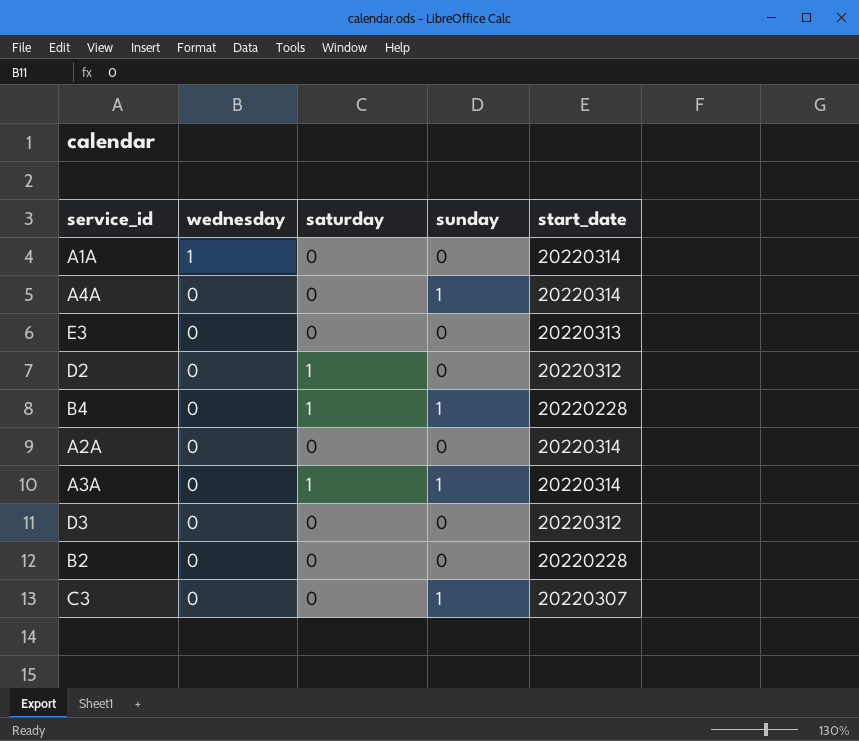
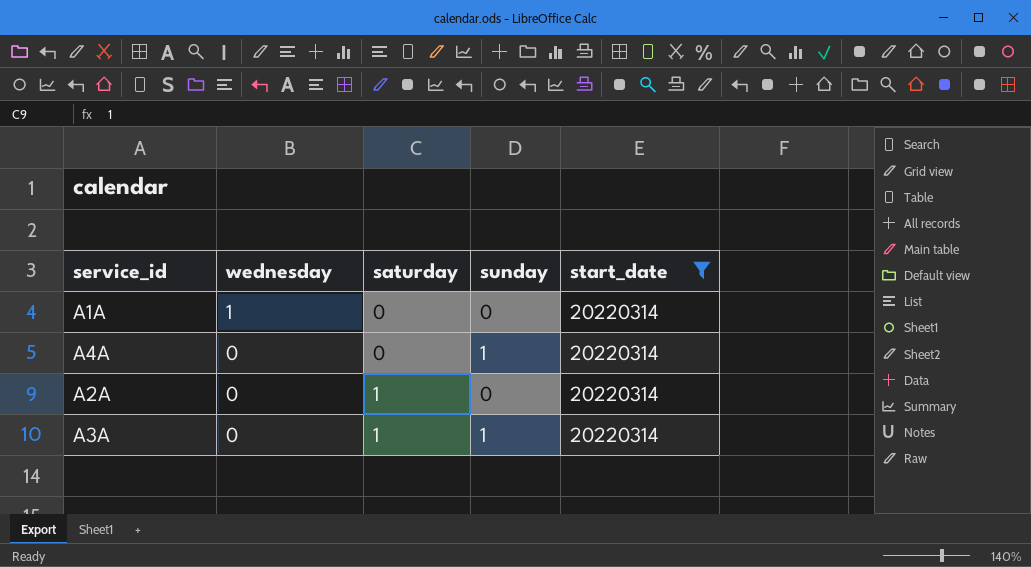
filter: none -> start_date = 20220314
A2A | saturday: 0 -> 1

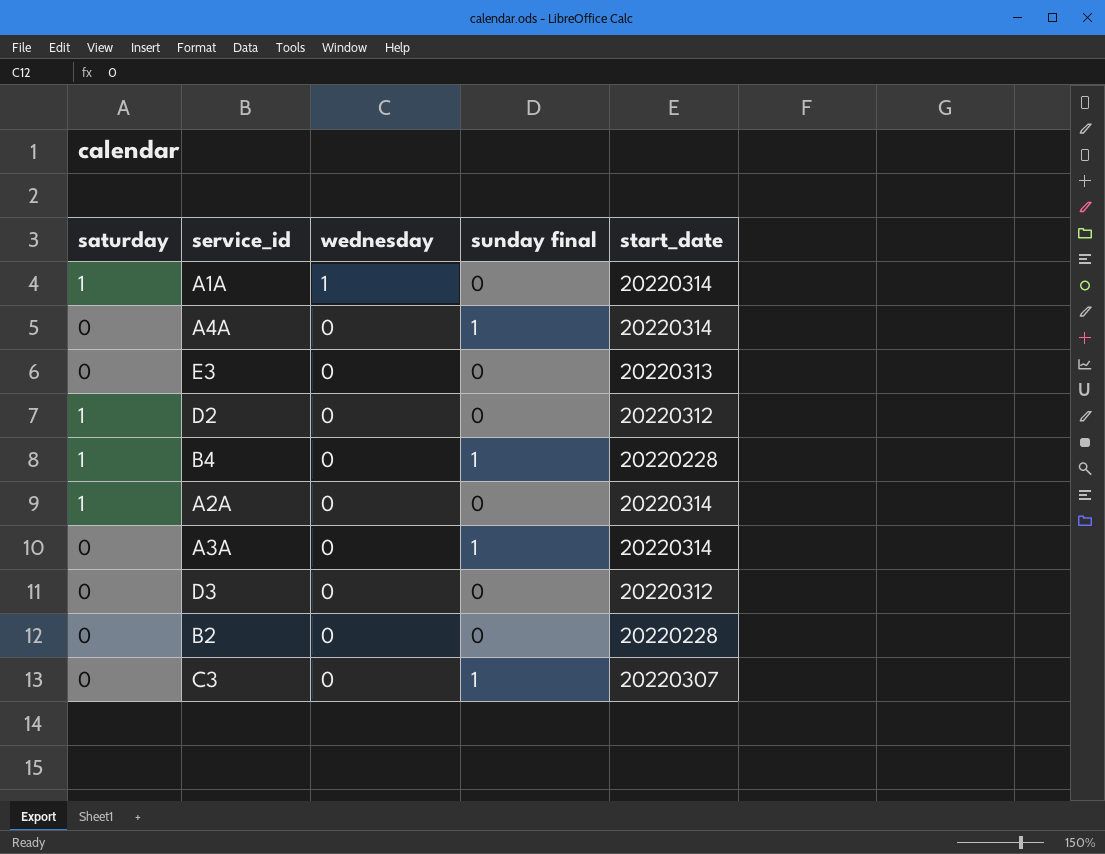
filter: start_date = 20220314 -> none
column saturday | position: 3 -> 1
column name: sunday -> sunday final
A1A | saturday: 0 -> 1
A3A | saturday: 1 -> 0

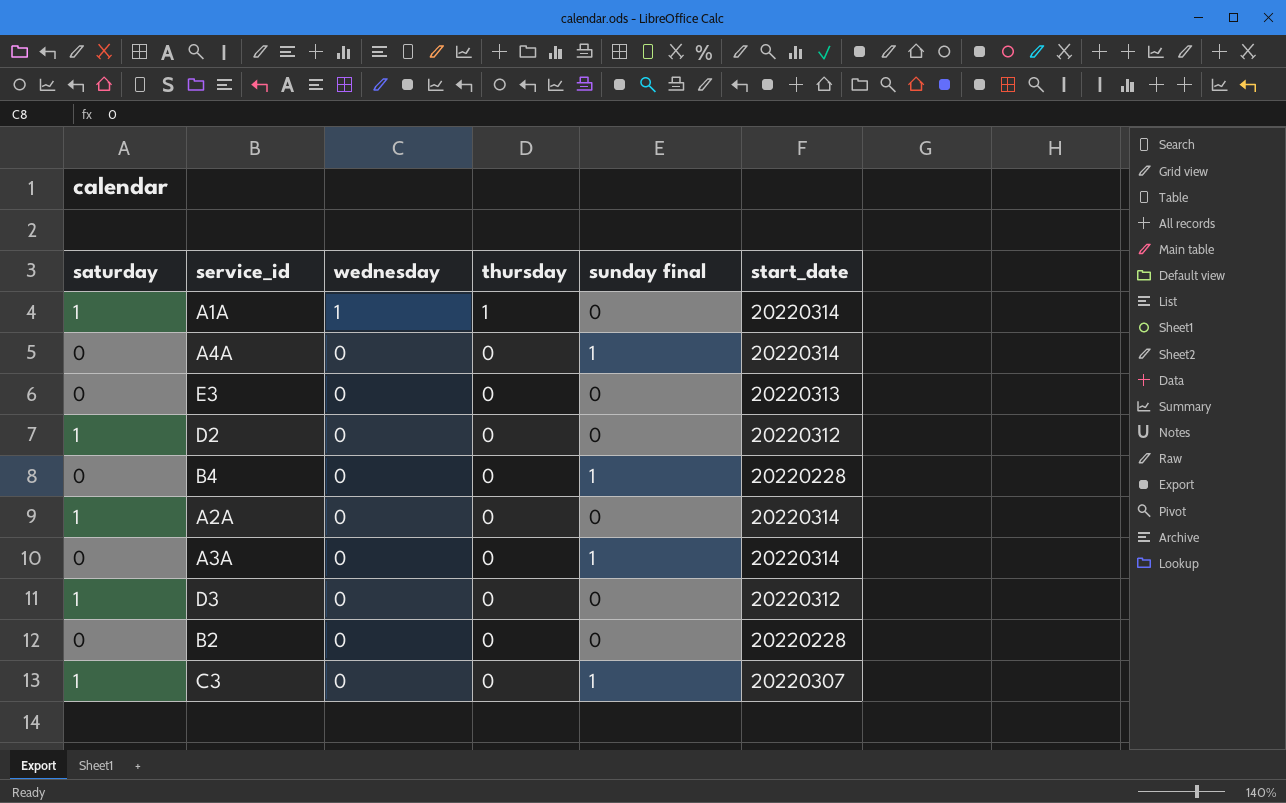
column thursday | position: none -> 4
B4 | saturday: 1 -> 0
D3 | saturday: 0 -> 1
C3 | saturday: 0 -> 1

